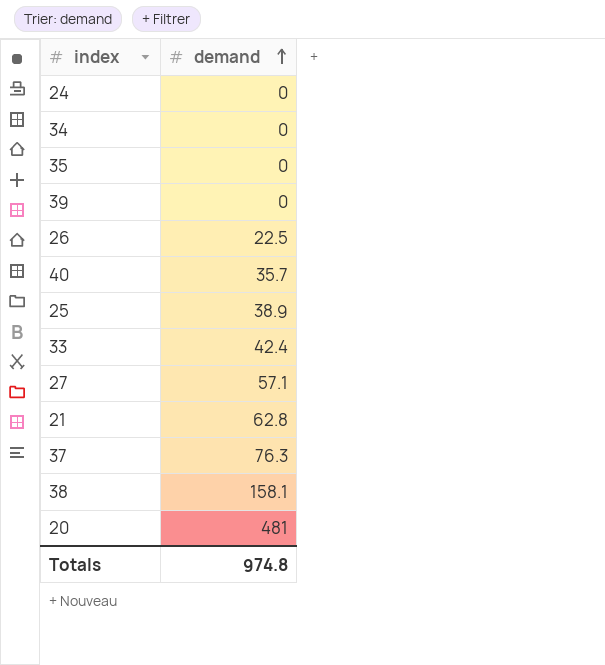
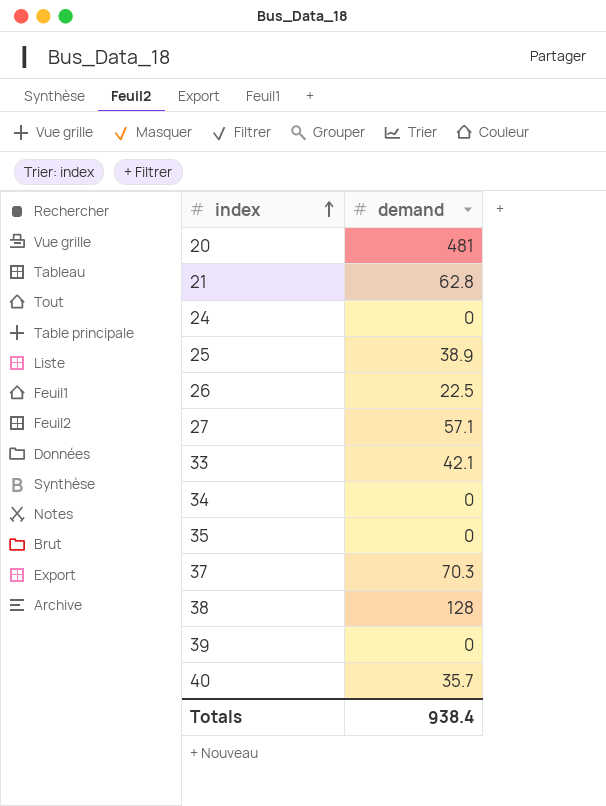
row order: demand ascending -> index ascending
33 | demand: 42.4 -> 42.1
37 | demand: 76.3 -> 70.3
38 | demand: 158.1 -> 128
Totals | demand: 974.8 -> 938.4

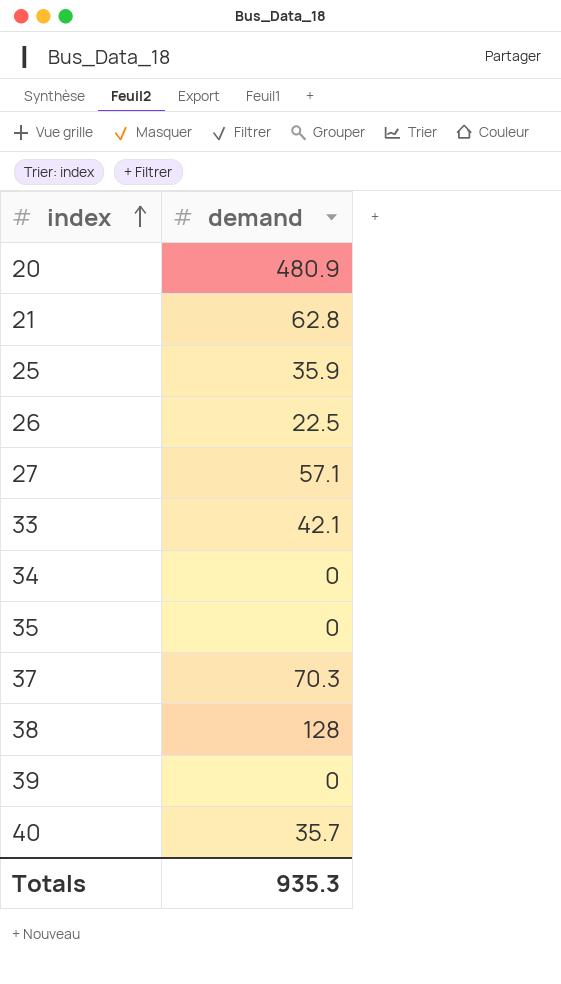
row 24: 0 -> none
20 | demand: 481 -> 480.9
25 | demand: 38.9 -> 35.9
Totals | demand: 938.4 -> 935.3

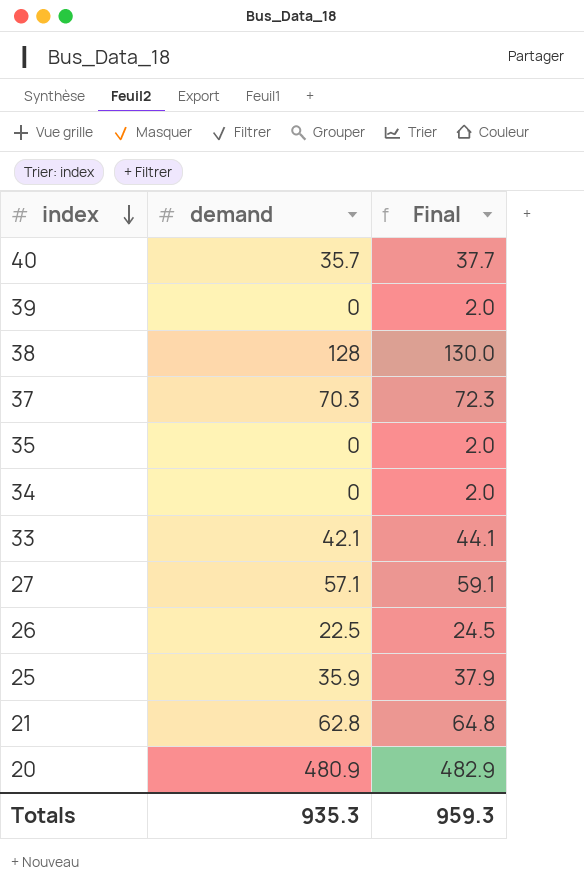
row order: index ascending -> index descending
column Final | formula: none -> [demand] + 2

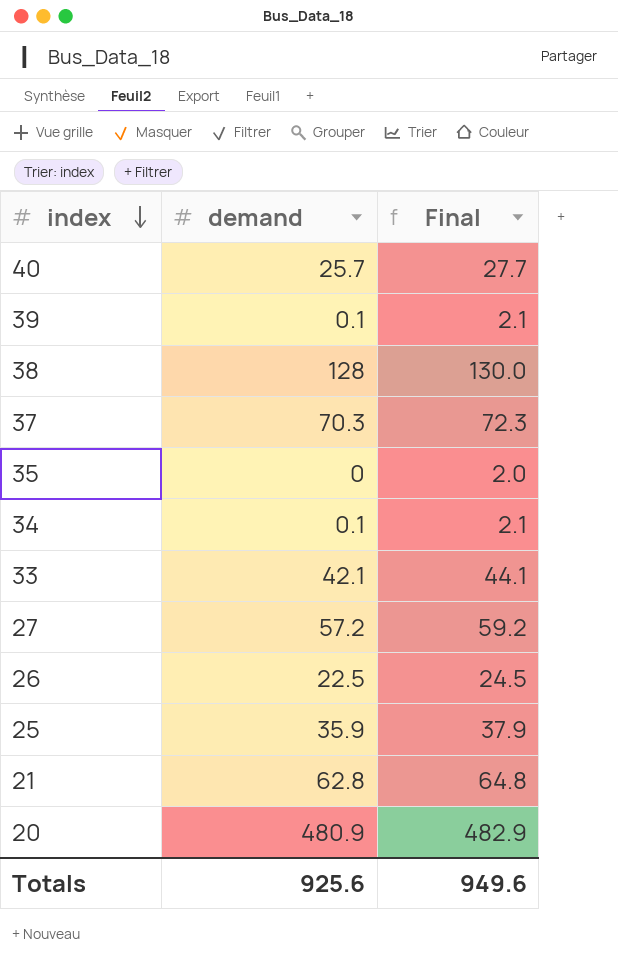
40 | demand: 35.7 -> 25.7
40 | Final: 37.7 -> 27.7
39 | demand: 0 -> 0.1
39 | Final: 2.0 -> 2.1
34 | demand: 0 -> 0.1
34 | Final: 2.0 -> 2.1
27 | demand: 57.1 -> 57.2
27 | Final: 59.1 -> 59.2
Totals | demand: 935.3 -> 925.6
Totals | Final: 959.3 -> 949.6

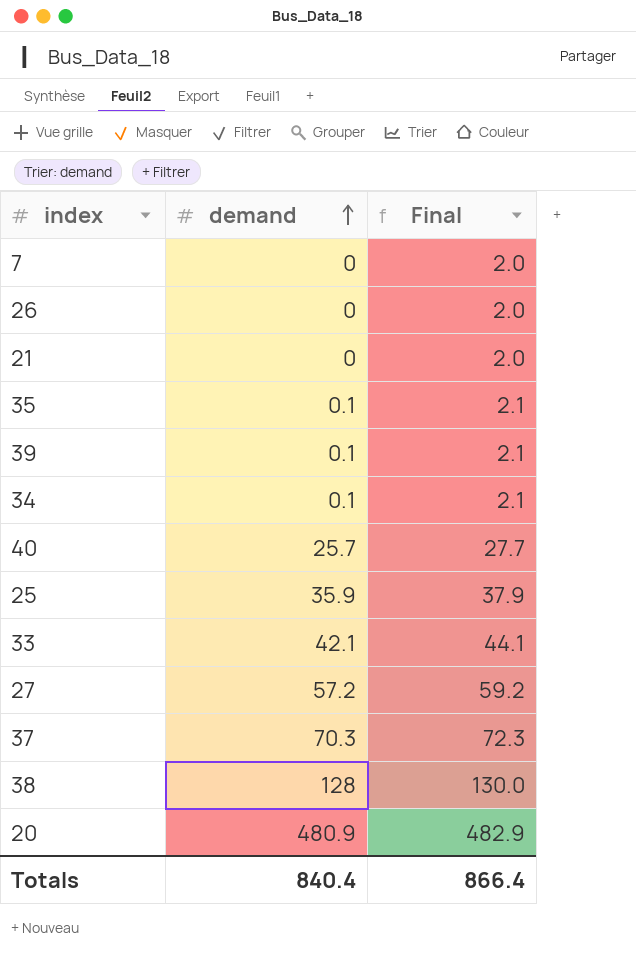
row order: index descending -> demand ascending
row 7: none -> 0 | 2.0
26 | demand: 22.5 -> 0
26 | Final: 24.5 -> 2.0
21 | demand: 62.8 -> 0
21 | Final: 64.8 -> 2.0
35 | demand: 0 -> 0.1
35 | Final: 2.0 -> 2.1
Totals | demand: 925.6 -> 840.4
Totals | Final: 949.6 -> 866.4

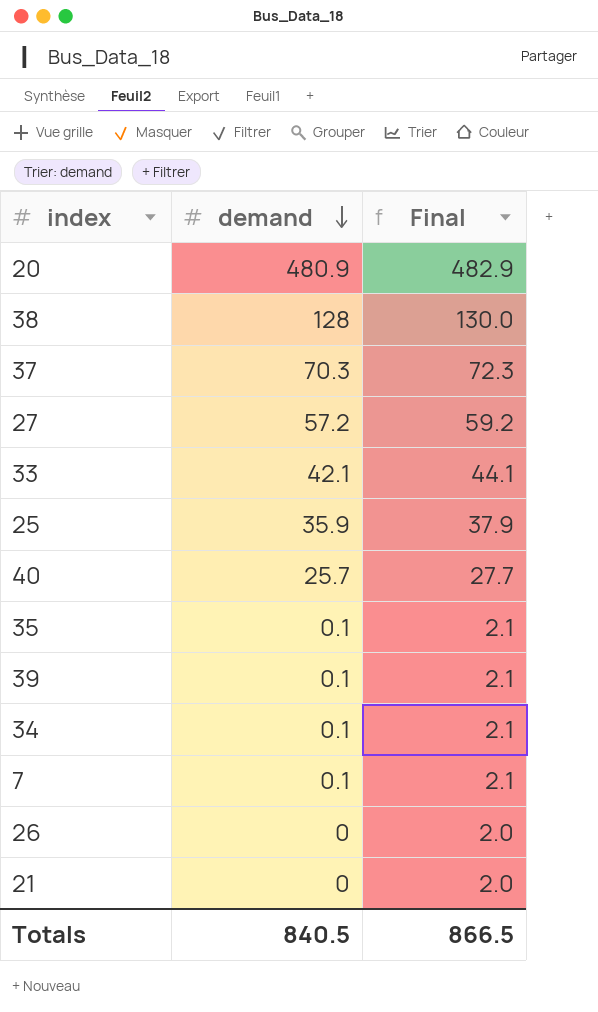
row order: demand ascending -> demand descending
7 | demand: 0 -> 0.1
7 | Final: 2.0 -> 2.1
Totals | demand: 840.4 -> 840.5
Totals | Final: 866.4 -> 866.5

